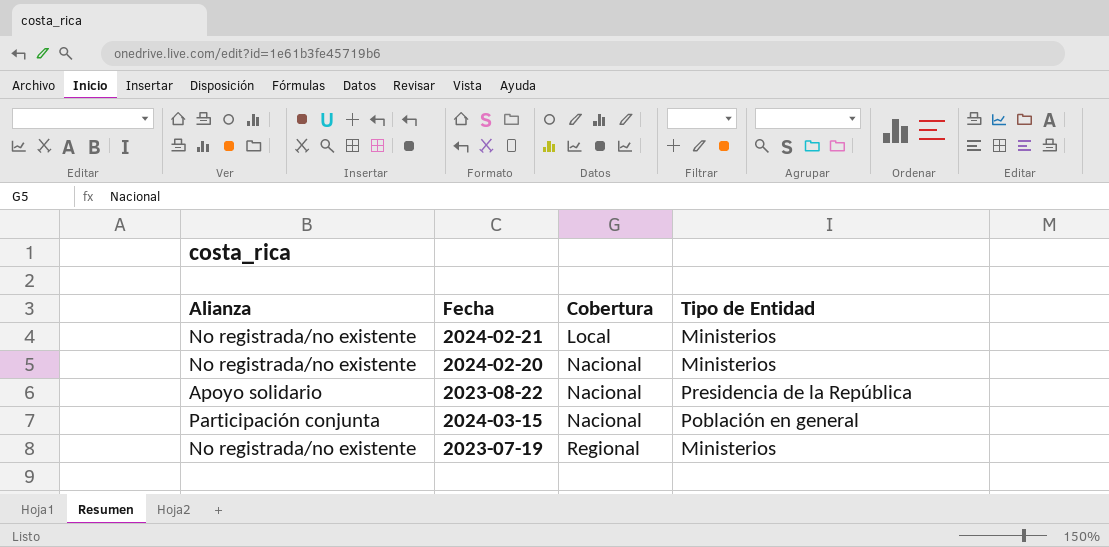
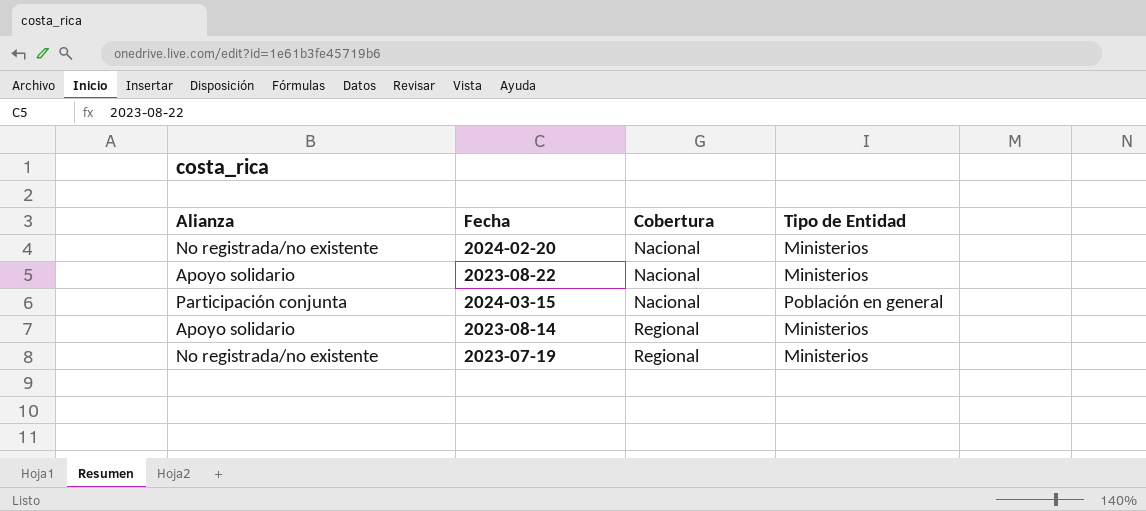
row 2024-02-21: No registrada/no existente | Local | Ministerios -> none
2023-08-22 | Tipo de Entidad: Presidencia de la República -> Ministerios
row 2023-08-14: none -> Apoyo solidario | Regional | Ministerios

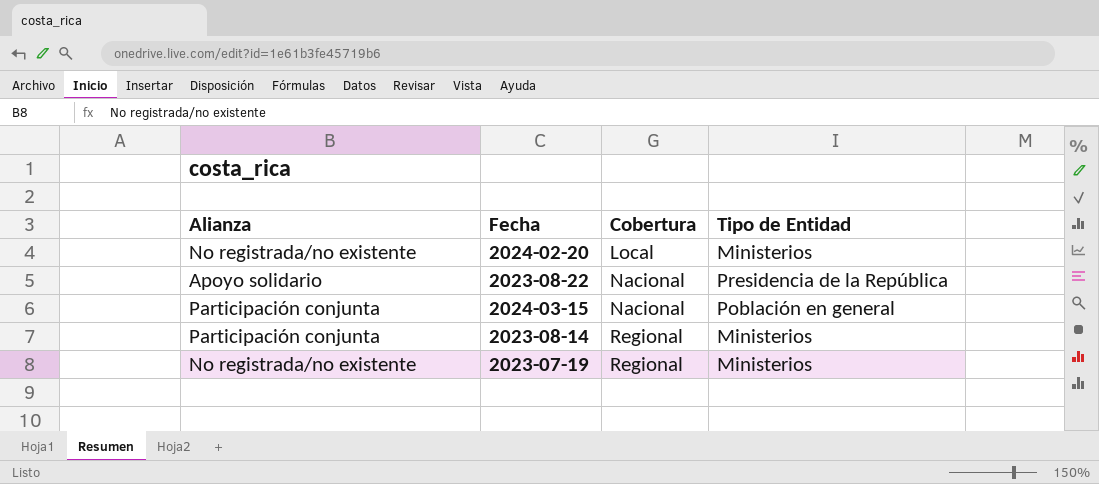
2024-02-20 | Cobertura: Nacional -> Local
2023-08-22 | Tipo de Entidad: Ministerios -> Presidencia de la República
2023-08-14 | Alianza: Apoyo solidario -> Participación conjunta

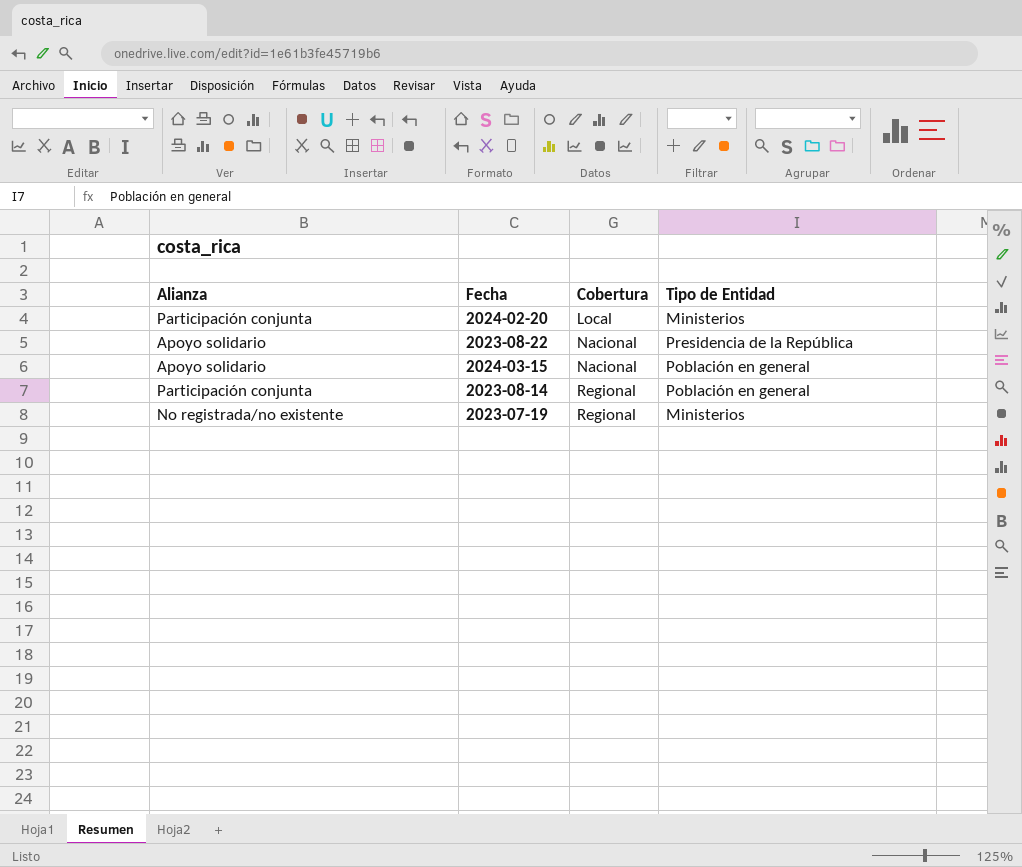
2024-02-20 | Alianza: No registrada/no existente -> Participación conjunta
2024-03-15 | Alianza: Participación conjunta -> Apoyo solidario
2023-08-14 | Tipo de Entidad: Ministerios -> Población en general

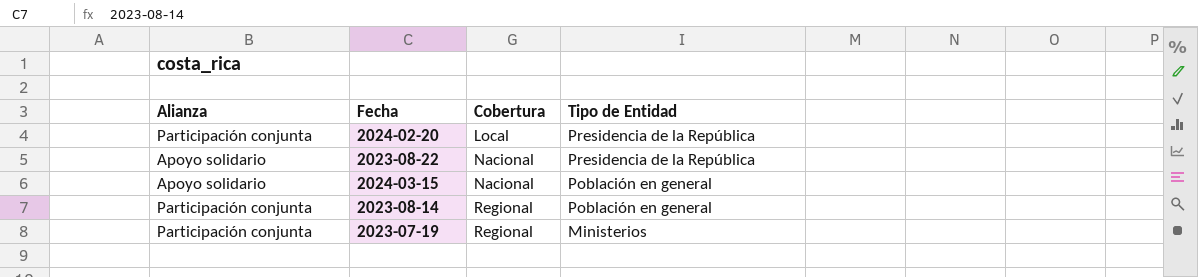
2024-02-20 | Tipo de Entidad: Ministerios -> Presidencia de la República
2023-07-19 | Alianza: No registrada/no existente -> Participación conjunta

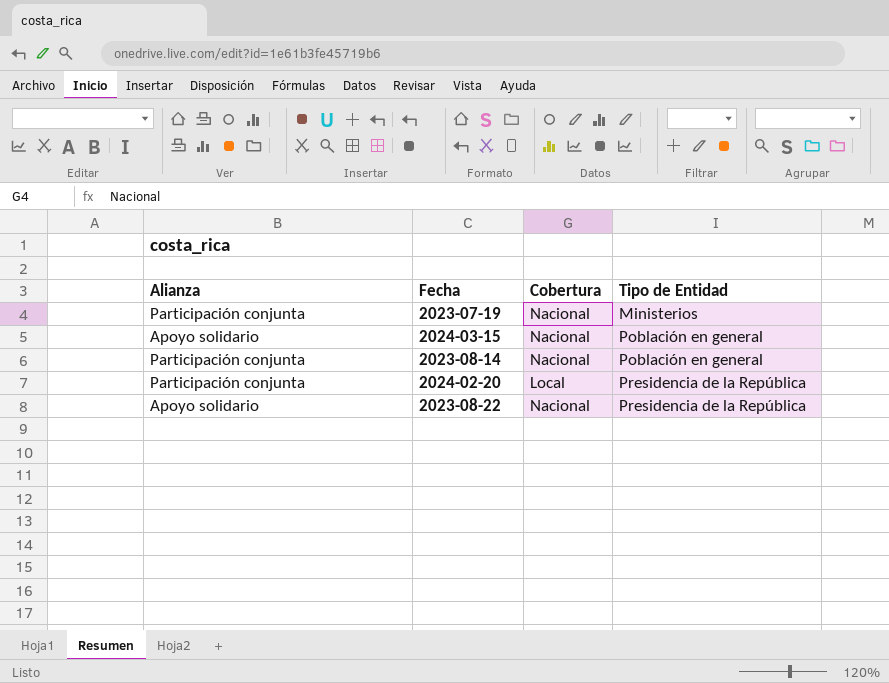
row order: Cobertura ascending -> Tipo de Entidad ascending
2023-07-19 | Cobertura: Regional -> Nacional
2023-08-14 | Cobertura: Regional -> Nacional

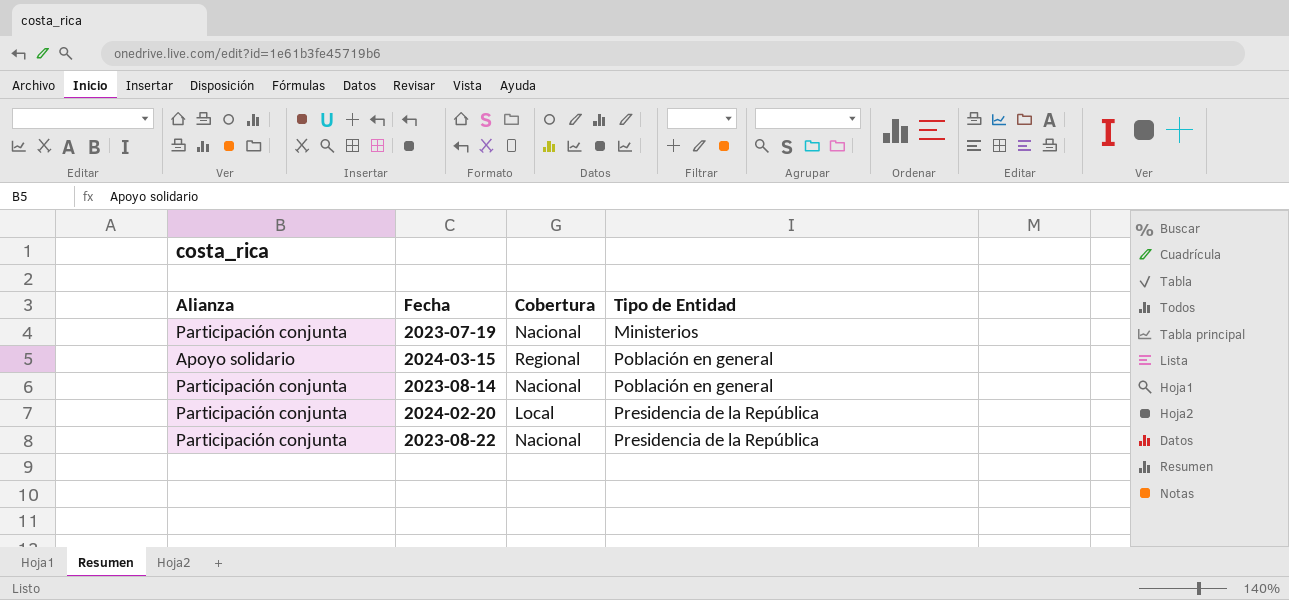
2024-03-15 | Cobertura: Nacional -> Regional
2023-08-22 | Alianza: Apoyo solidario -> Participación conjunta

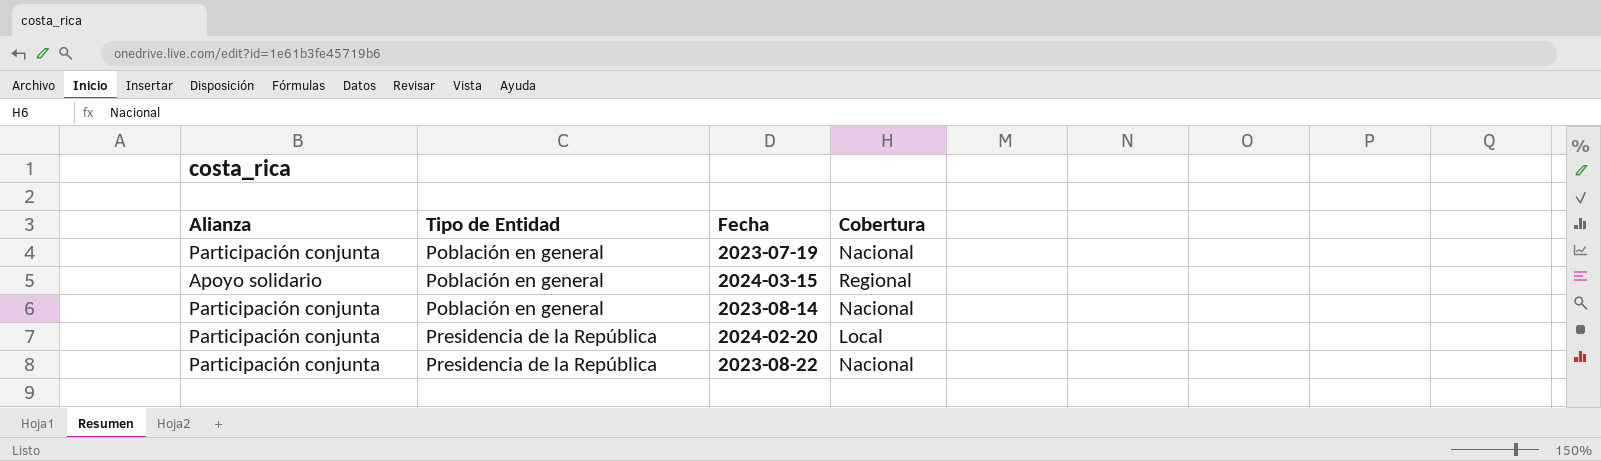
column Tipo de Entidad | position: 4 -> 2
2023-07-19 | Tipo de Entidad: Ministerios -> Población en general

